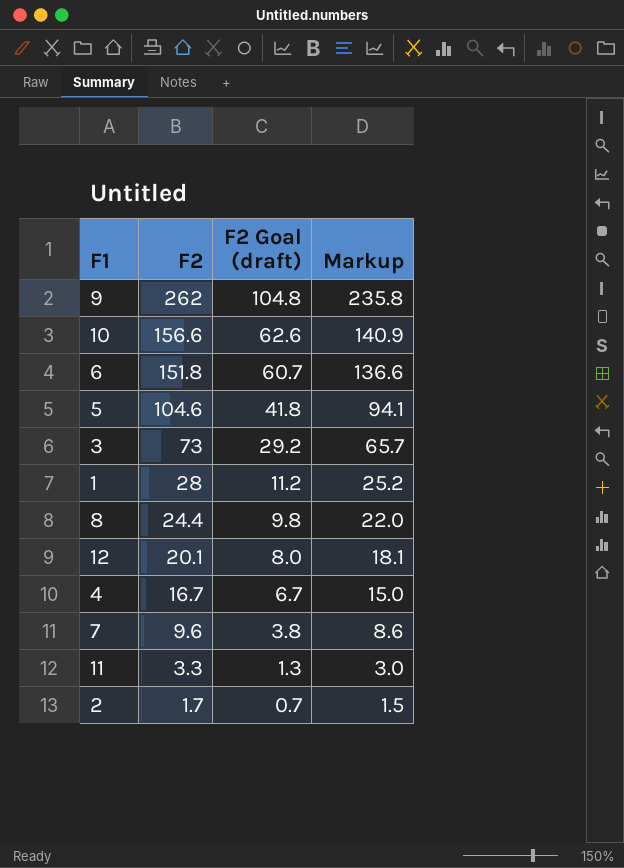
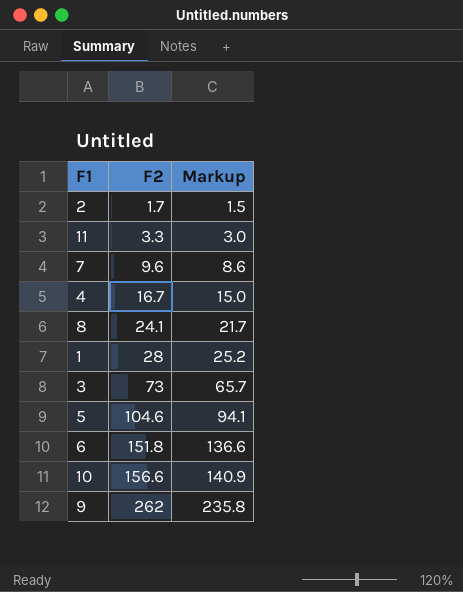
row order: F2 descending -> F2 ascending
column F2 Goal (draft) | formula: [F2] * 0.4 -> none
row 12: 20.1 | 8.0 | 18.1 -> none
8 | F2: 24.4 -> 24.1
8 | Markup: 22.0 -> 21.7

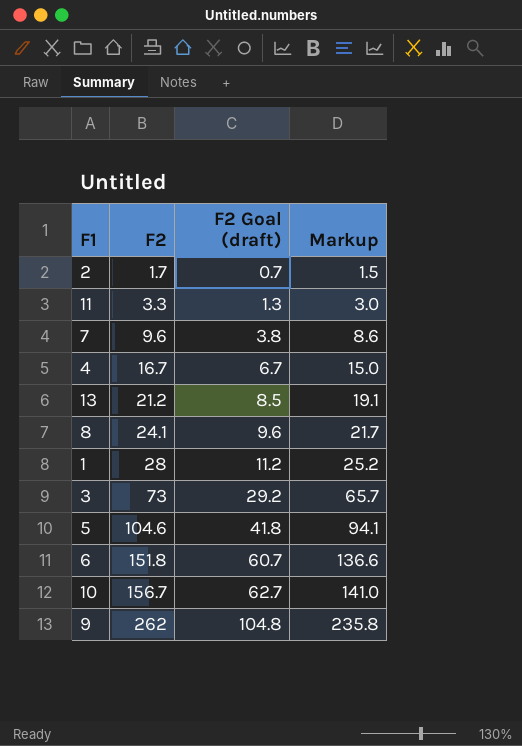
column F2 Goal (draft) | formula: none -> [F2] * 0.4
row 13: none -> 21.2 | 8.5 | 19.1
10 | F2: 156.6 -> 156.7
10 | Markup: 140.9 -> 141.0

